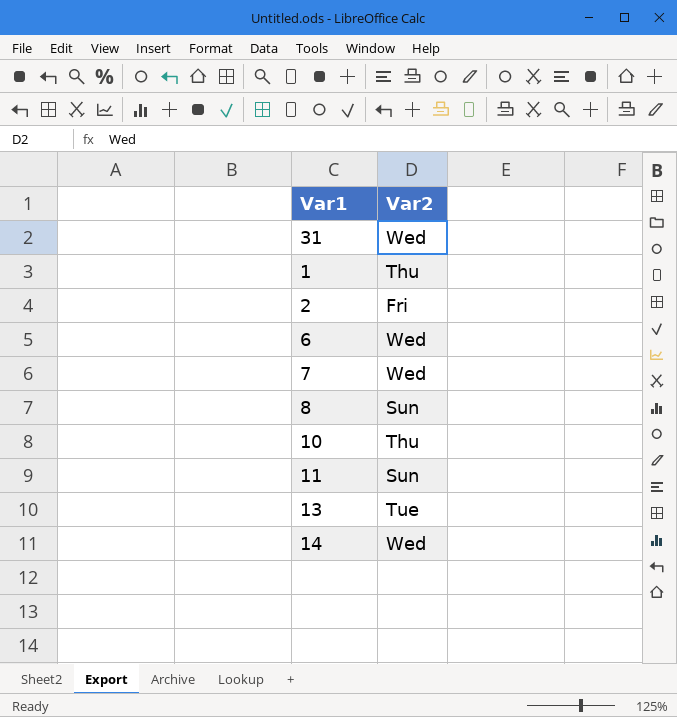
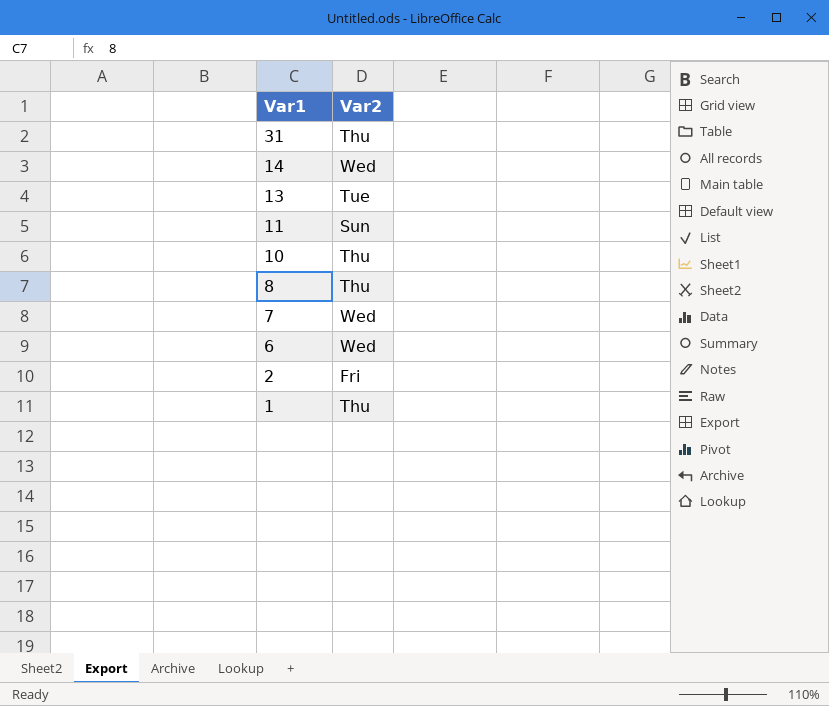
row order: none -> Var1 descending
31 | Var2: Wed -> Thu
8 | Var2: Sun -> Thu

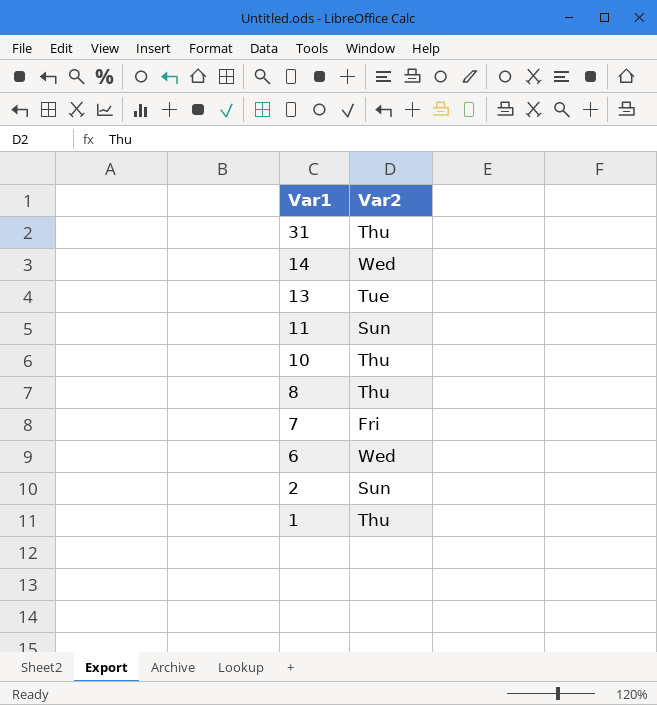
7 | Var2: Wed -> Fri
2 | Var2: Fri -> Sun

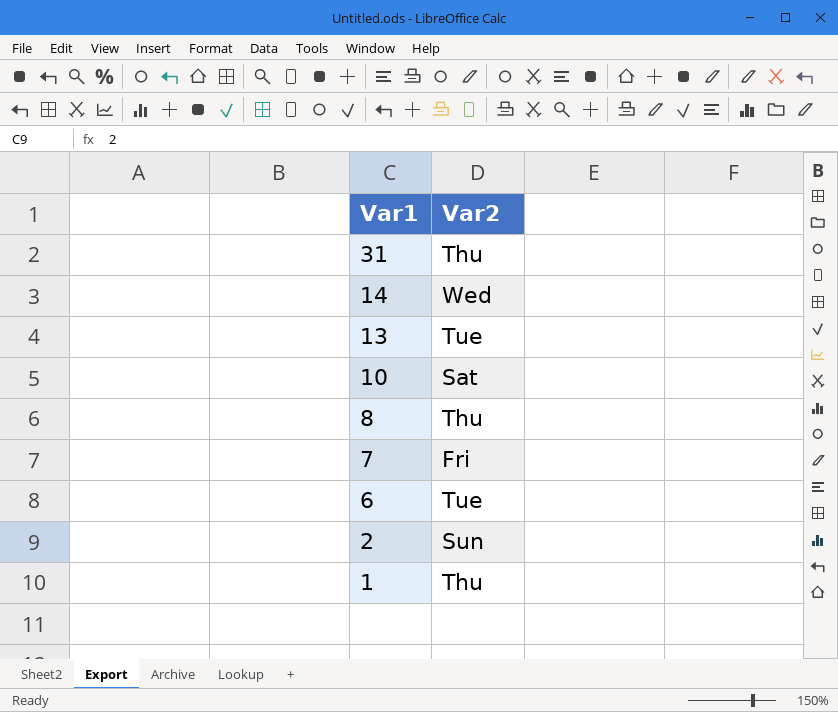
row 11: Sun -> none
10 | Var2: Thu -> Sat
6 | Var2: Wed -> Tue

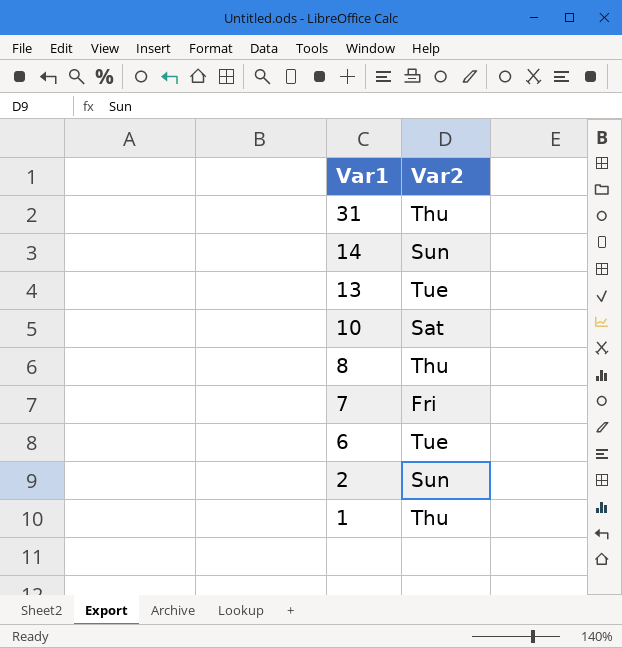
14 | Var2: Wed -> Sun

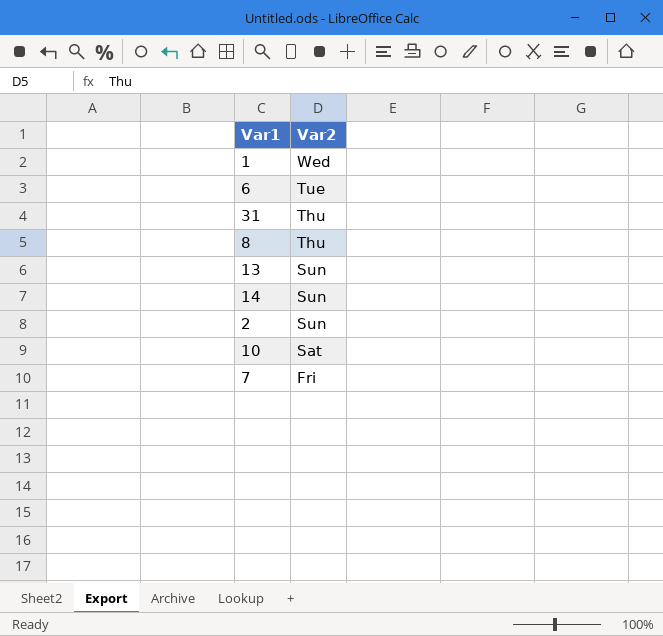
row order: Var1 descending -> Var2 descending
1 | Var2: Thu -> Wed
13 | Var2: Tue -> Sun

